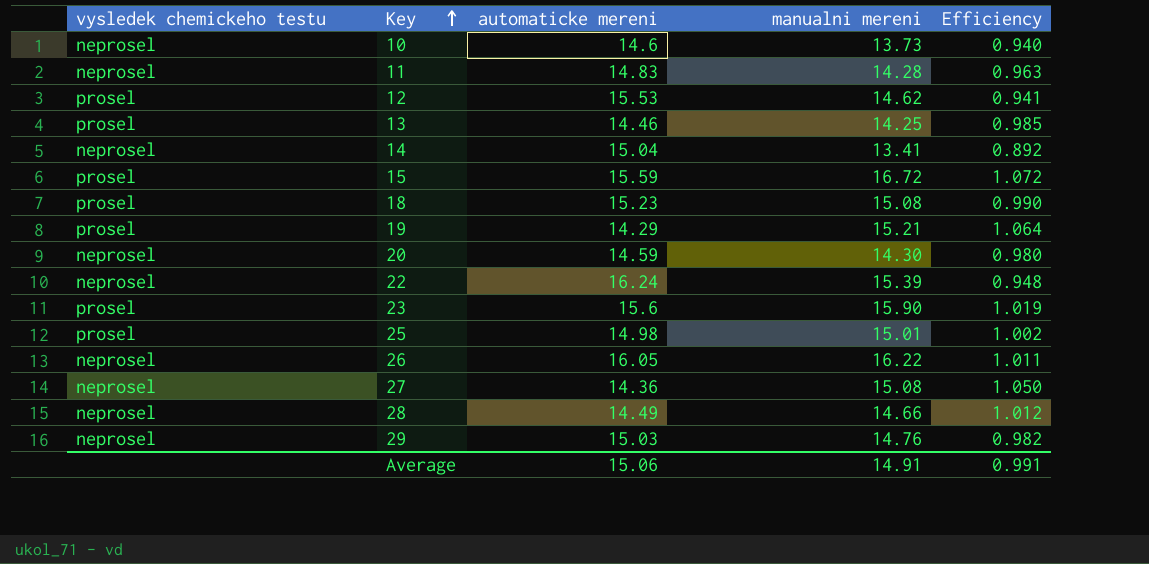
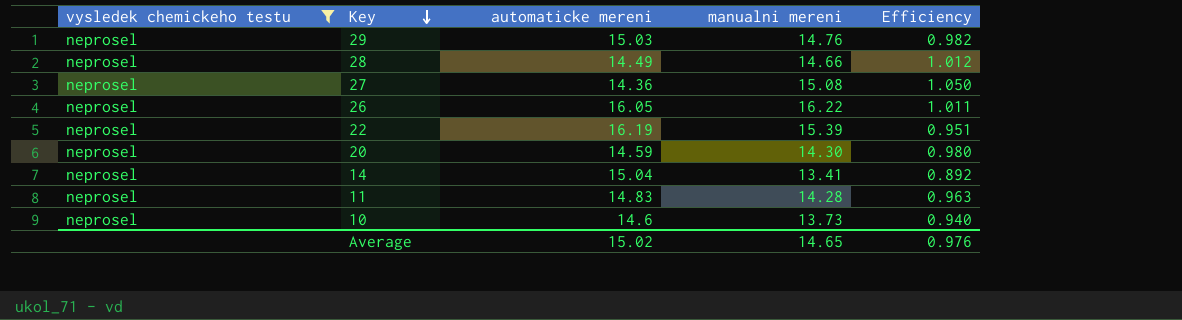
filter: none -> vysledek chemickeho testu = neprosel
row order: Key ascending -> Key descending
22 | automaticke mereni: 16.24 -> 16.19
22 | Efficiency: 0.948 -> 0.951
Average | automaticke mereni: 15.06 -> 15.02
Average | manualni mereni: 14.91 -> 14.65
Average | Efficiency: 0.991 -> 0.976

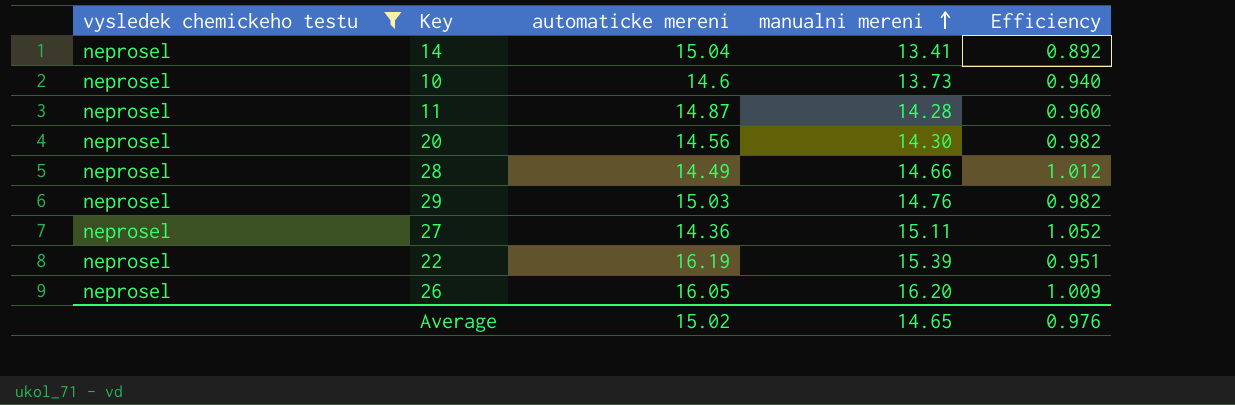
row order: Key descending -> manualni mereni ascending
11 | automaticke mereni: 14.83 -> 14.87
11 | Efficiency: 0.963 -> 0.960
20 | automaticke mereni: 14.59 -> 14.56
20 | Efficiency: 0.980 -> 0.982
27 | manualni mereni: 15.08 -> 15.11
27 | Efficiency: 1.050 -> 1.052
26 | manualni mereni: 16.22 -> 16.20
26 | Efficiency: 1.011 -> 1.009

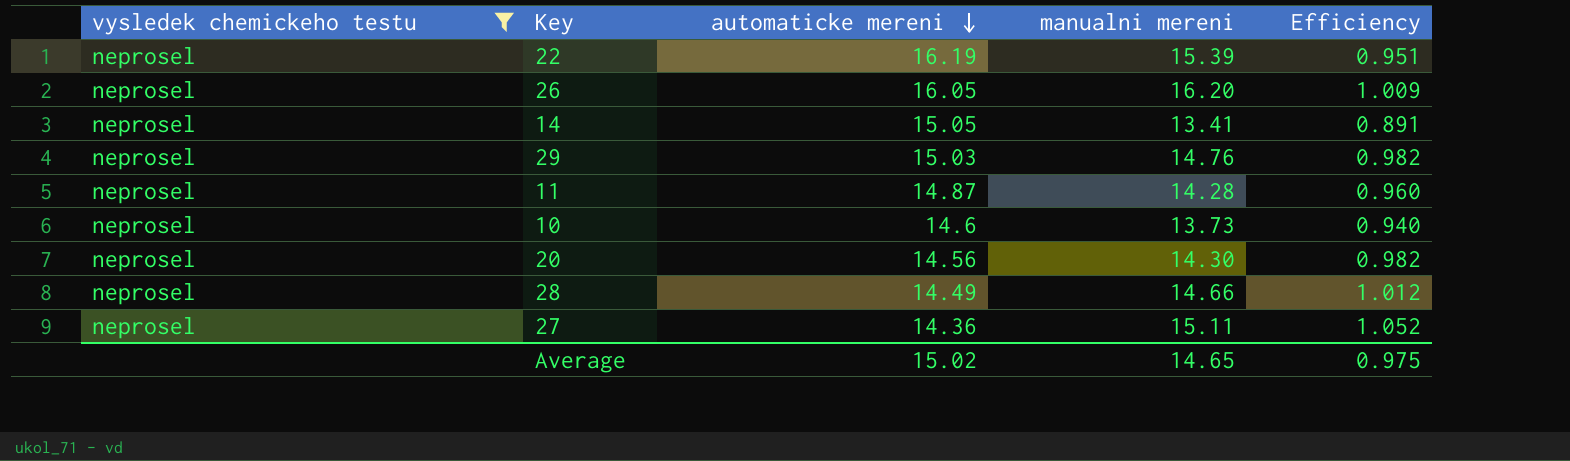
row order: manualni mereni ascending -> automaticke mereni descending
14 | automaticke mereni: 15.04 -> 15.05
14 | Efficiency: 0.892 -> 0.891
Average | Efficiency: 0.976 -> 0.975

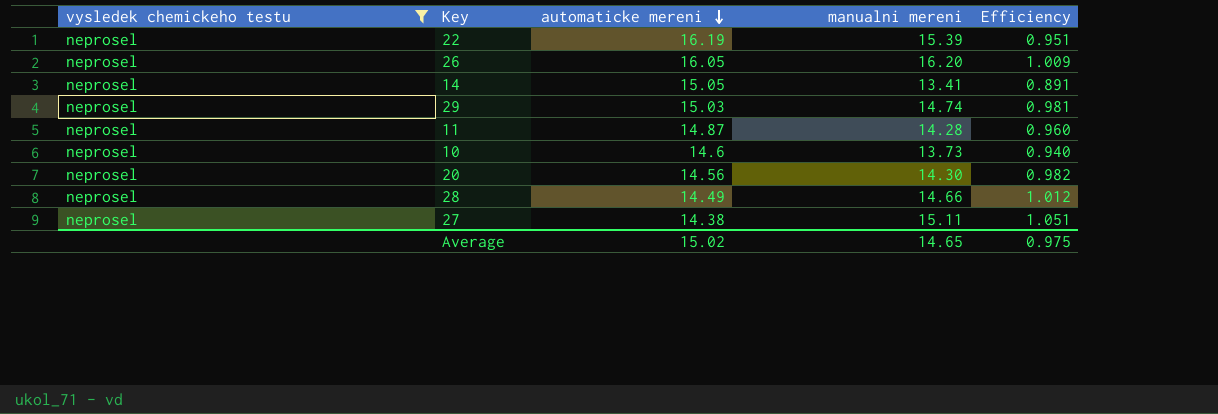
29 | manualni mereni: 14.76 -> 14.74
29 | Efficiency: 0.982 -> 0.981
27 | automaticke mereni: 14.36 -> 14.38
27 | Efficiency: 1.052 -> 1.051

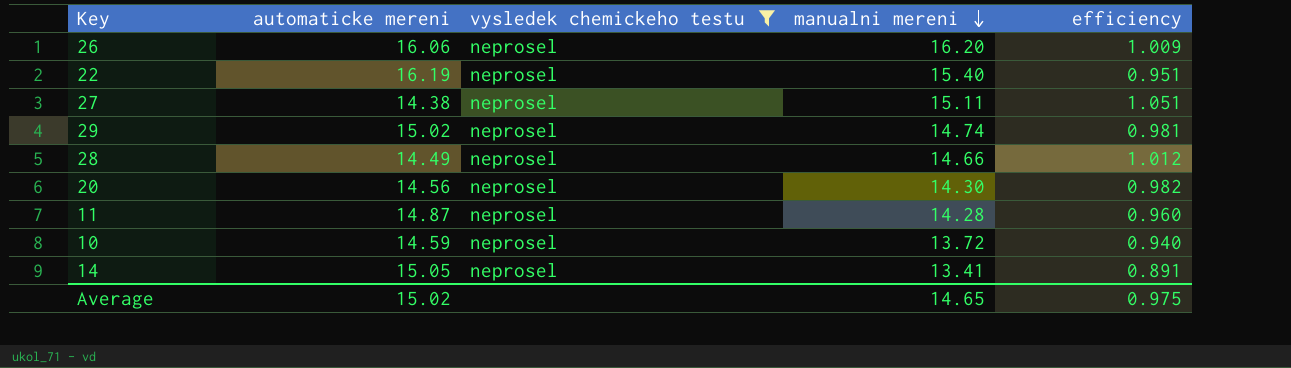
row order: automaticke mereni descending -> manualni mereni descending
column vysledek chemickeho testu | position: 1 -> 3
column name: Efficiency -> efficiency
26 | automaticke mereni: 16.05 -> 16.06
22 | manualni mereni: 15.39 -> 15.40
29 | automaticke mereni: 15.03 -> 15.02
10 | automaticke mereni: 14.6 -> 14.59
10 | manualni mereni: 13.73 -> 13.72

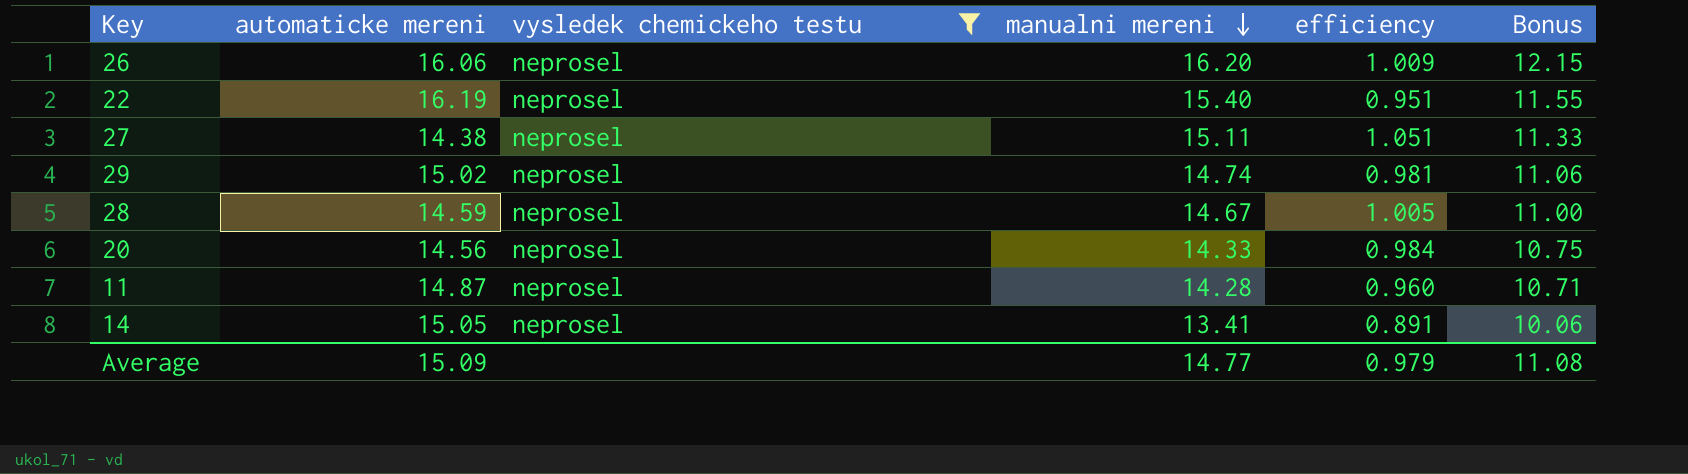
column Bonus | formula: none -> [manualni mereni] * 0.75
row 10: 14.59 | neprosel | 13.72 | 0.940 -> none
28 | automaticke mereni: 14.49 -> 14.59
28 | manualni mereni: 14.66 -> 14.67
28 | efficiency: 1.012 -> 1.005
20 | manualni mereni: 14.30 -> 14.33
20 | efficiency: 0.982 -> 0.984
Average | automaticke mereni: 15.02 -> 15.09
Average | manualni mereni: 14.65 -> 14.77
Average | efficiency: 0.975 -> 0.979

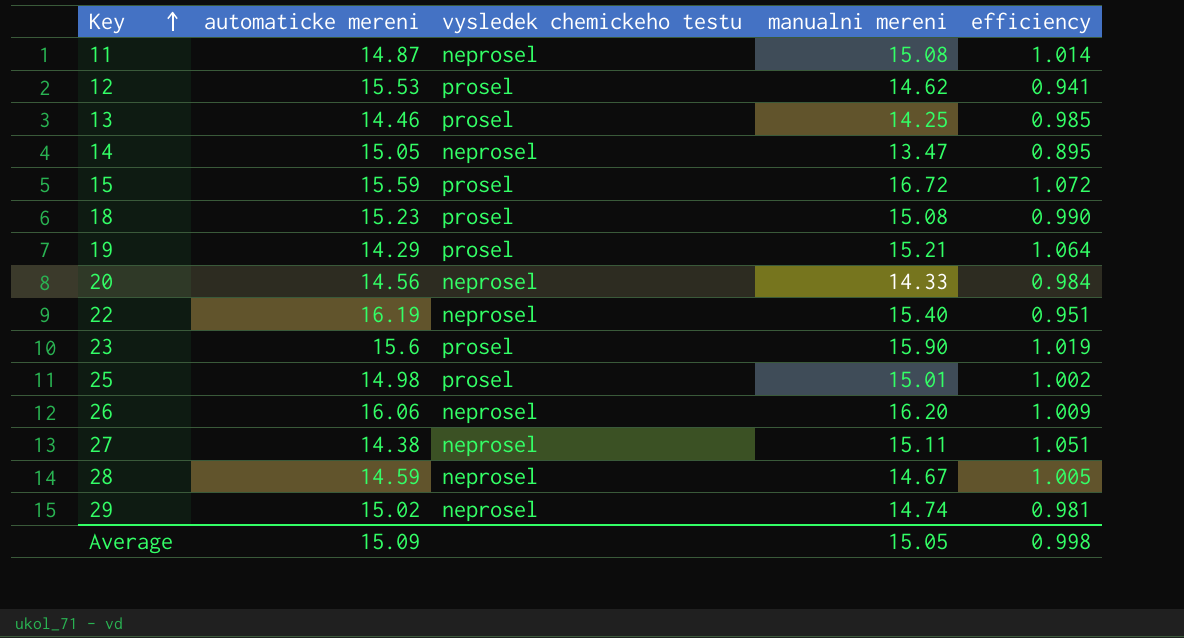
filter: vysledek chemickeho testu = neprosel -> none
row order: manualni mereni descending -> Key ascending
column Bonus | formula: [manualni mereni] * 0.75 -> none
11 | manualni mereni: 14.28 -> 15.08
11 | efficiency: 0.960 -> 1.014
14 | manualni mereni: 13.41 -> 13.47
14 | efficiency: 0.891 -> 0.895
Average | manualni mereni: 14.77 -> 15.05
Average | efficiency: 0.979 -> 0.998

